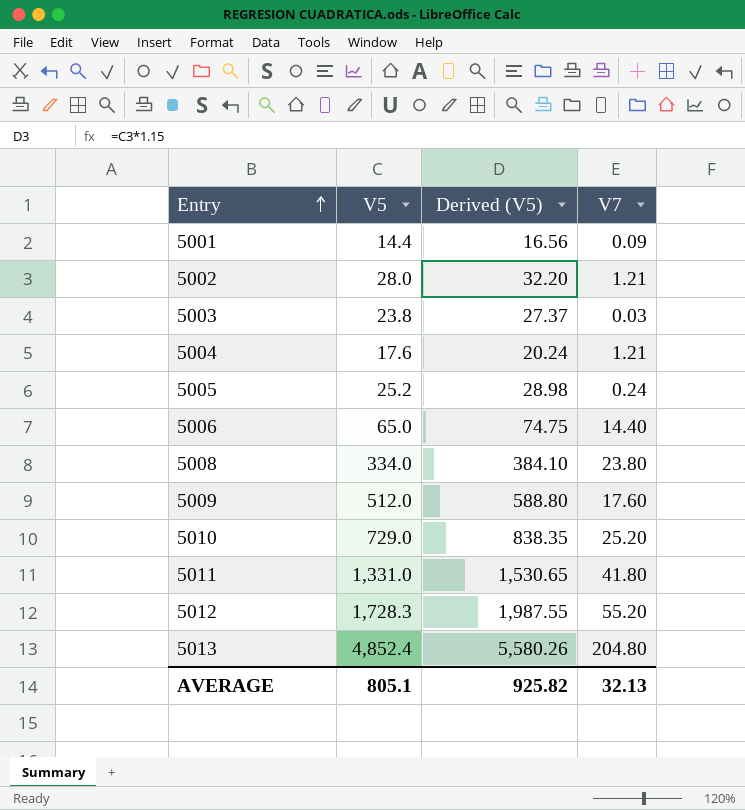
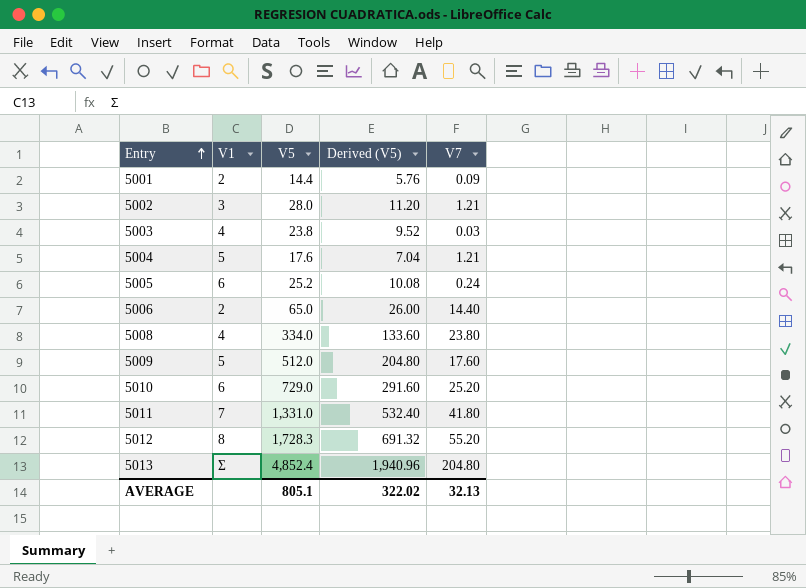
column V1 | position: none -> 2
column Derived (V5) | formula: [V5] * 1.15 -> [V5] * 0.4
AVERAGE | Derived (V5): 925.82 -> 322.02

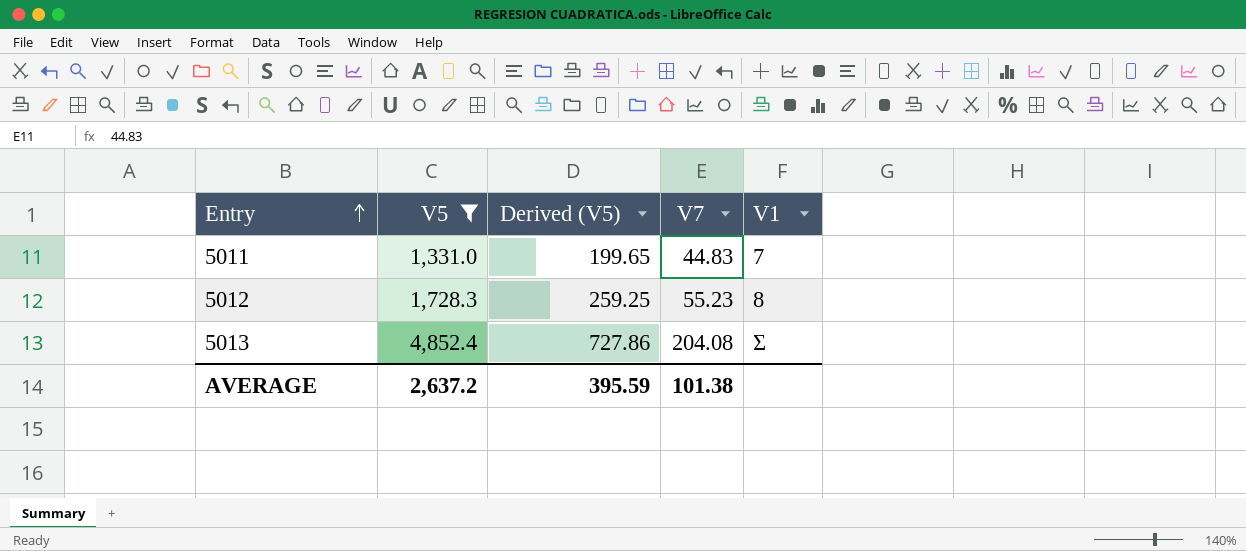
filter: none -> V5 >= 1,331.0
column Derived (V5) | formula: [V5] * 0.4 -> [V5] * 0.15
column V1 | position: 2 -> 5
5011 | V7: 41.80 -> 44.83
5012 | V7: 55.20 -> 55.23
5013 | V7: 204.80 -> 204.08
AVERAGE | V5: 805.1 -> 2,637.2
AVERAGE | Derived (V5): 322.02 -> 395.59
AVERAGE | V7: 32.13 -> 101.38

